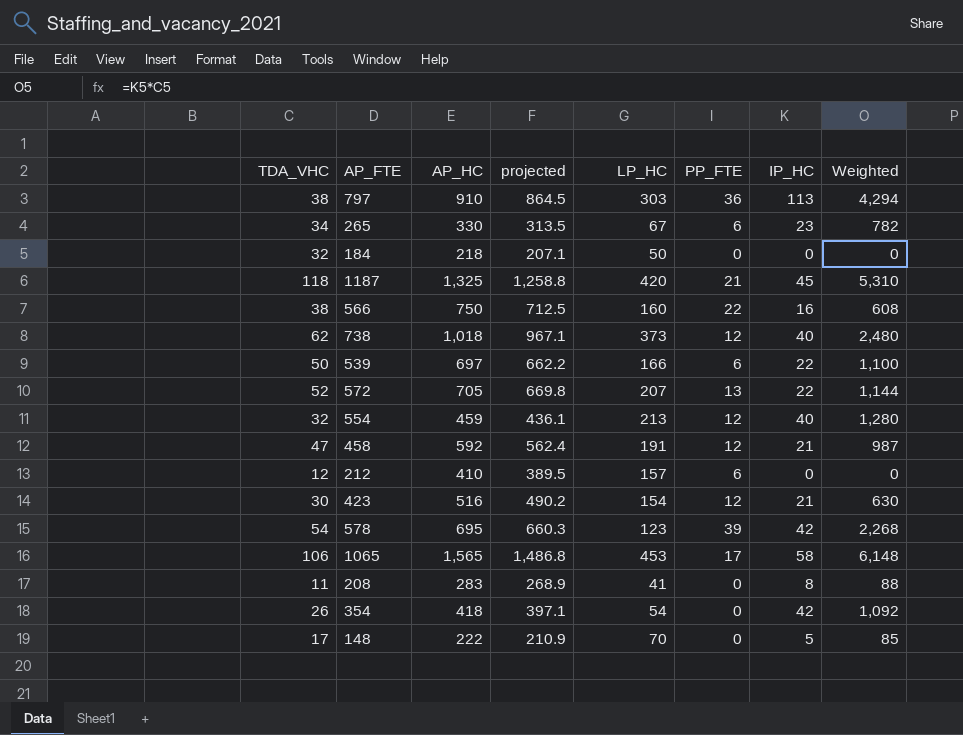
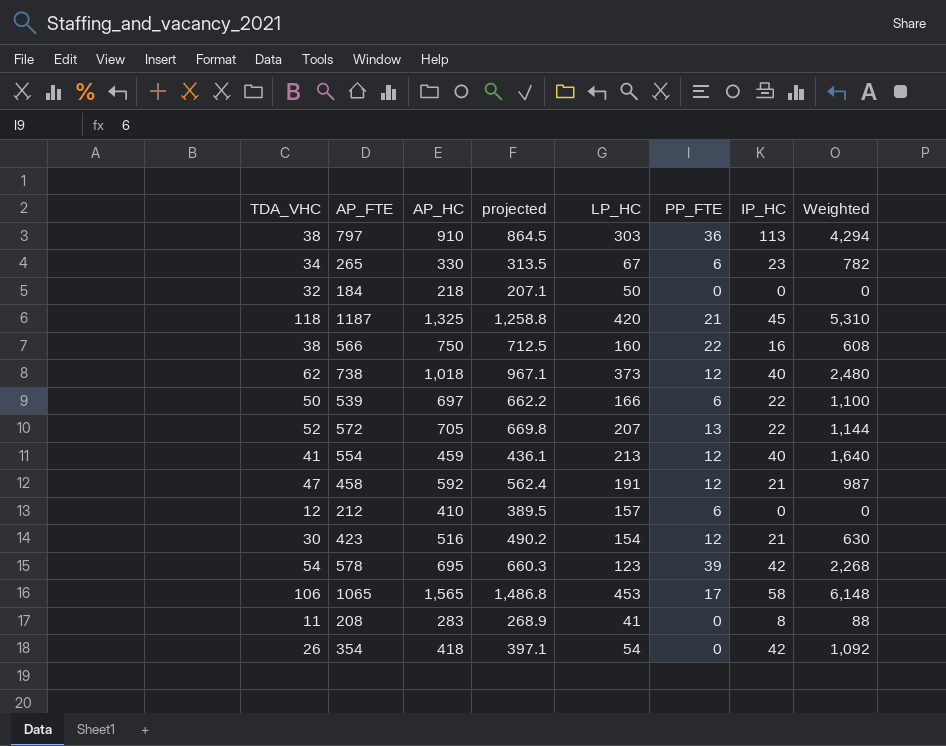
row 148: 17 | 222 | 210.9 | 70 | 0 | 5 | 85 -> none
554 | TDA_VHC: 32 -> 41
554 | Weighted: 1,280 -> 1,640

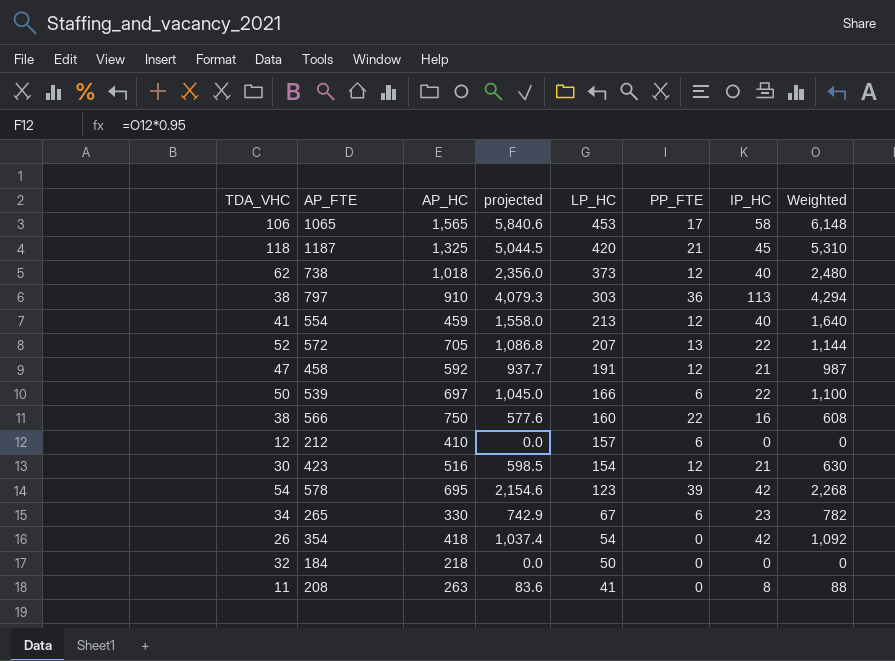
row order: none -> LP_HC descending
column projected | formula: [AP_HC] * 0.95 -> [Weighted] * 0.95
208 | AP_HC: 283 -> 263

